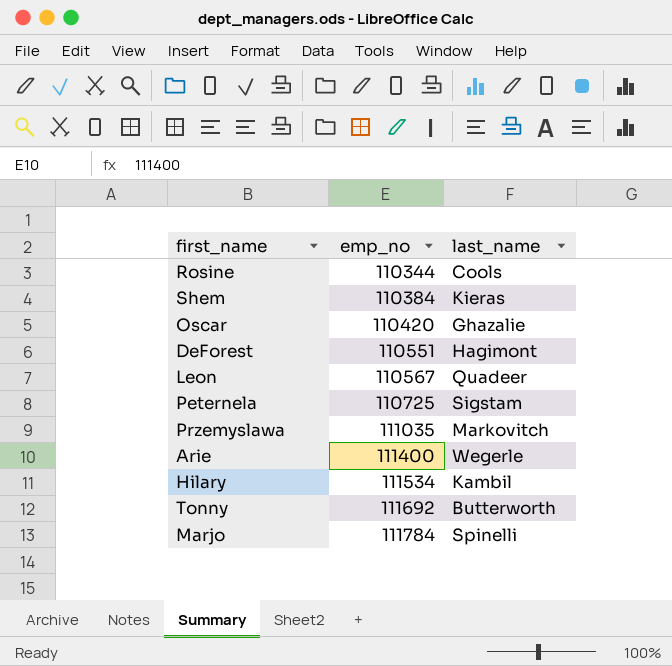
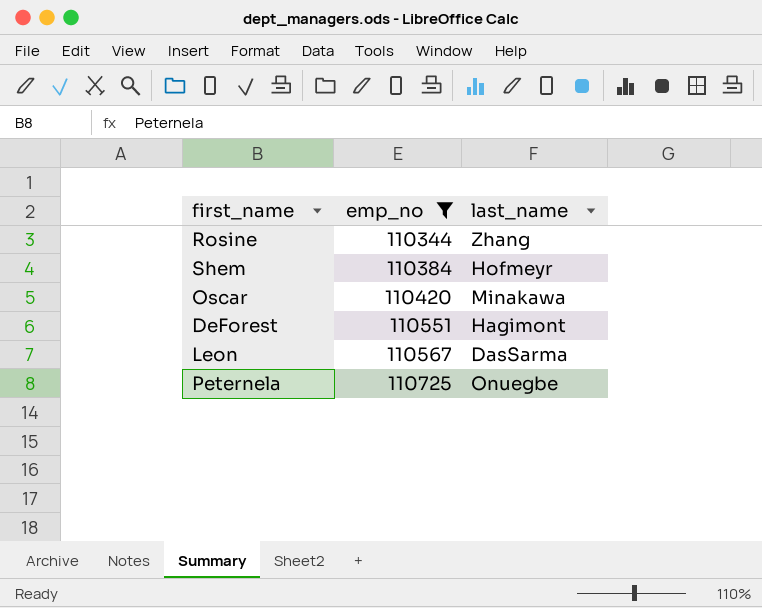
filter: none -> emp_no <= 110725
Rosine | last_name: Cools -> Zhang
Shem | last_name: Kieras -> Hofmeyr
Oscar | last_name: Ghazalie -> Minakawa
Leon | last_name: Quadeer -> DasSarma
Peternela | last_name: Sigstam -> Onuegbe

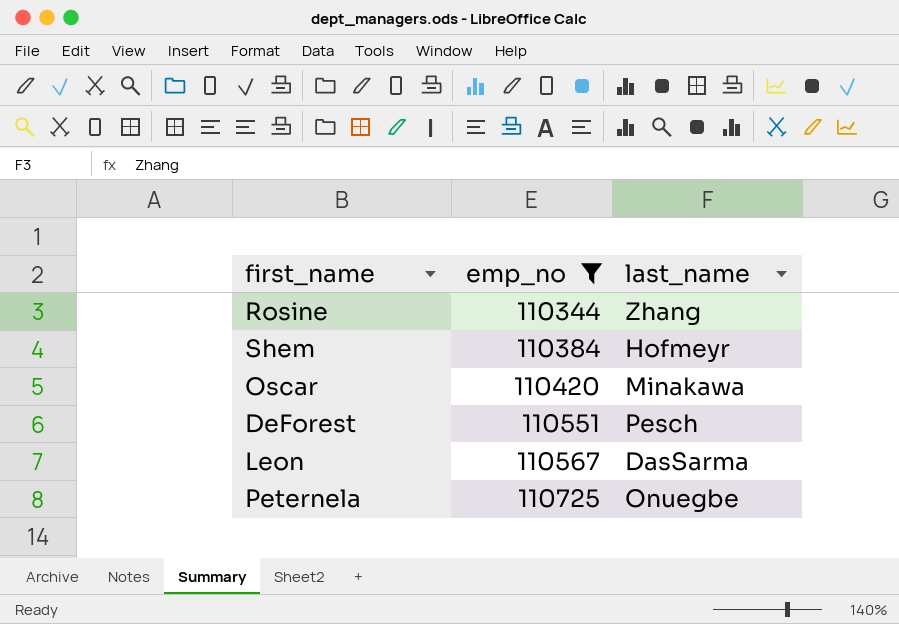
DeForest | last_name: Hagimont -> Pesch

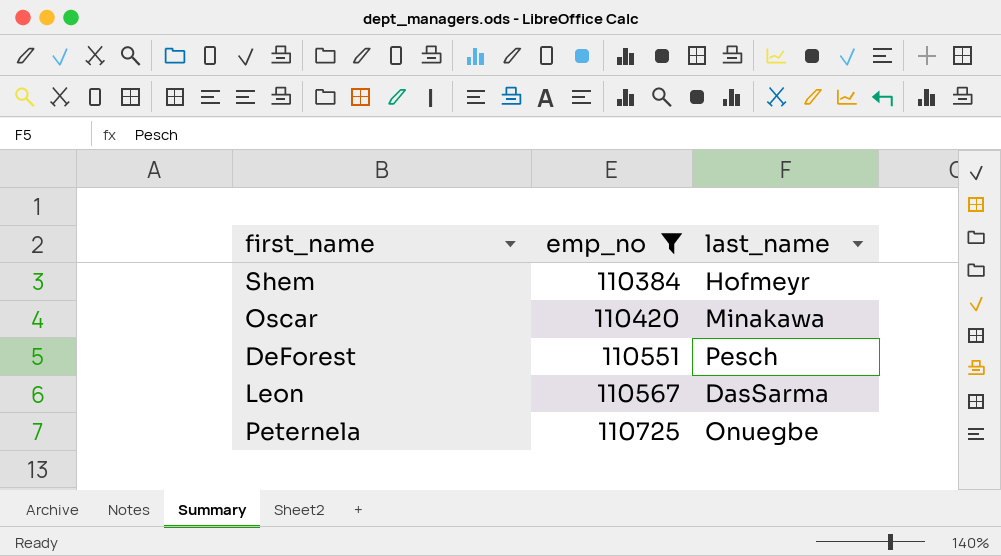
row Rosine: 110344 | Zhang -> none

